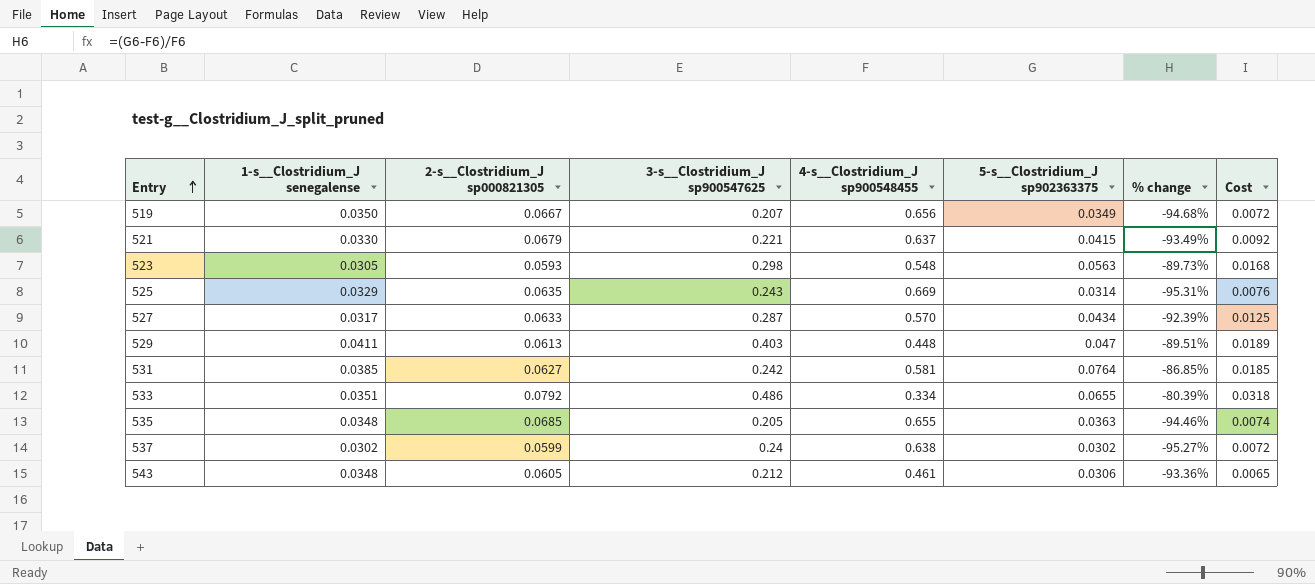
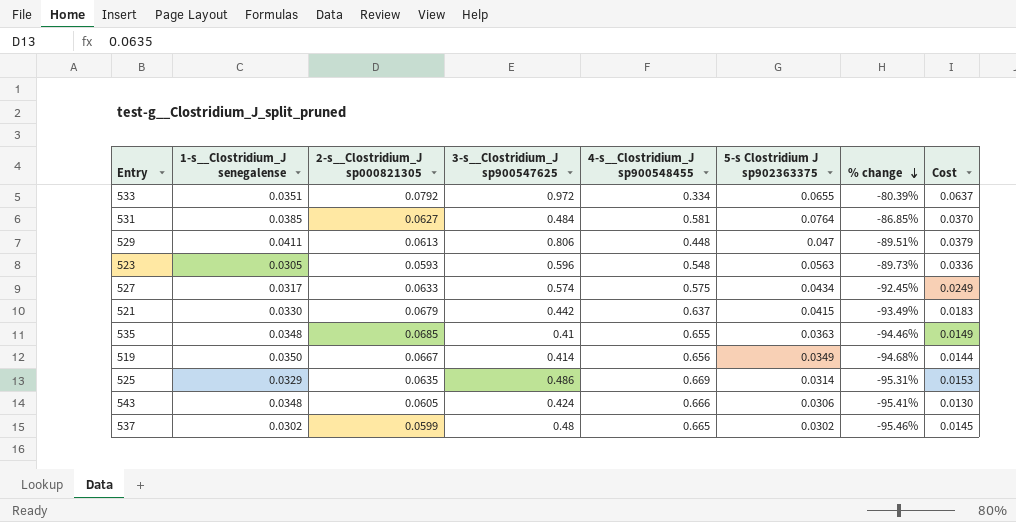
row order: Entry ascending -> % change descending
column name: 5-s__Clostridium_J sp902363375 -> 5-s Clostridium J sp902363375
533 | 3-s__Clostridium_J sp900547625: 0.486 -> 0.972
533 | Cost: 0.0318 -> 0.0637
531 | 3-s__Clostridium_J sp900547625: 0.242 -> 0.484
531 | Cost: 0.0185 -> 0.0370
529 | 3-s__Clostridium_J sp900547625: 0.403 -> 0.806
529 | Cost: 0.0189 -> 0.0379
523 | 3-s__Clostridium_J sp900547625: 0.298 -> 0.596
523 | Cost: 0.0168 -> 0.0336
527 | 3-s__Clostridium_J sp900547625: 0.287 -> 0.574
527 | 4-s__Clostridium_J sp900548455: 0.570 -> 0.575
527 | % change: -92.39% -> -92.45%
527 | Cost: 0.0125 -> 0.0249
521 | 3-s__Clostridium_J sp900547625: 0.221 -> 0.442
521 | Cost: 0.0092 -> 0.0183
535 | 3-s__Clostridium_J sp900547625: 0.205 -> 0.41
535 | Cost: 0.0074 -> 0.0149
519 | 3-s__Clostridium_J sp900547625: 0.207 -> 0.414
519 | Cost: 0.0072 -> 0.0144
525 | 3-s__Clostridium_J sp900547625: 0.243 -> 0.486
525 | Cost: 0.0076 -> 0.0153
543 | 3-s__Clostridium_J sp900547625: 0.212 -> 0.424
543 | 4-s__Clostridium_J sp900548455: 0.461 -> 0.666
543 | % change: -93.36% -> -95.41%
543 | Cost: 0.0065 -> 0.0130
537 | 3-s__Clostridium_J sp900547625: 0.24 -> 0.48
537 | 4-s__Clostridium_J sp900548455: 0.638 -> 0.665
537 | % change: -95.27% -> -95.46%
537 | Cost: 0.0072 -> 0.0145

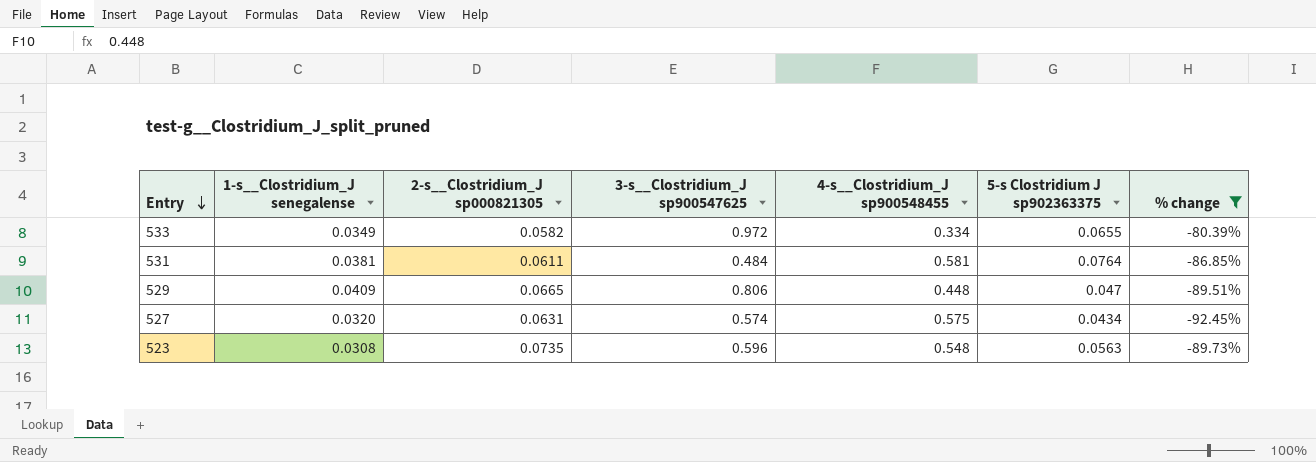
filter: none -> % change >= -92.45%
row order: % change descending -> Entry descending
column Cost | formula: [3-s__Clostridium_J sp900547625] * [5-s Clostridium J sp902363375] -> none
533 | 1-s__Clostridium_J senegalense: 0.0351 -> 0.0349
533 | 2-s__Clostridium_J sp000821305: 0.0792 -> 0.0582
531 | 1-s__Clostridium_J senegalense: 0.0385 -> 0.0381
531 | 2-s__Clostridium_J sp000821305: 0.0627 -> 0.0611
529 | 1-s__Clostridium_J senegalense: 0.0411 -> 0.0409
529 | 2-s__Clostridium_J sp000821305: 0.0613 -> 0.0665
527 | 1-s__Clostridium_J senegalense: 0.0317 -> 0.0320
527 | 2-s__Clostridium_J sp000821305: 0.0633 -> 0.0631
523 | 1-s__Clostridium_J senegalense: 0.0305 -> 0.0308
523 | 2-s__Clostridium_J sp000821305: 0.0593 -> 0.0735

